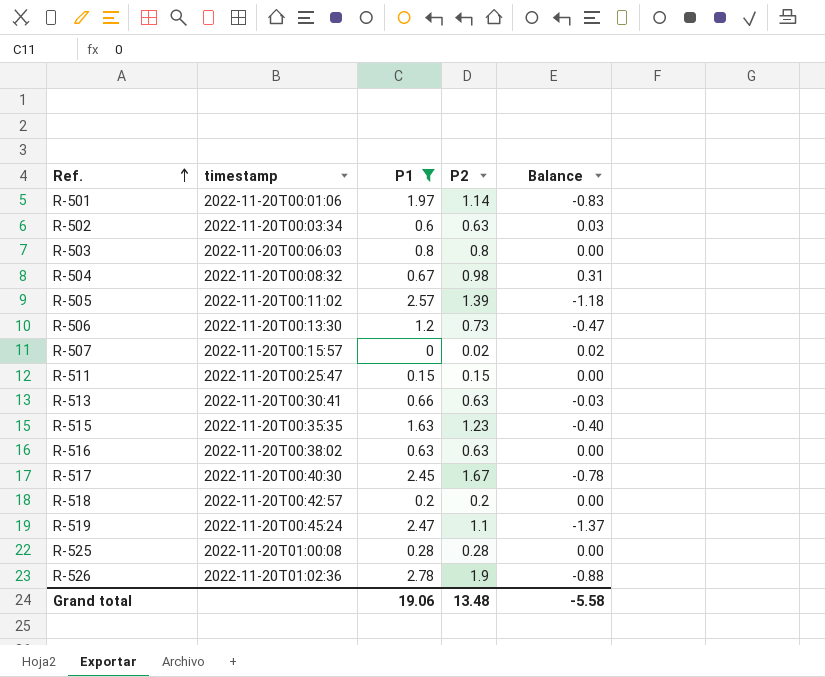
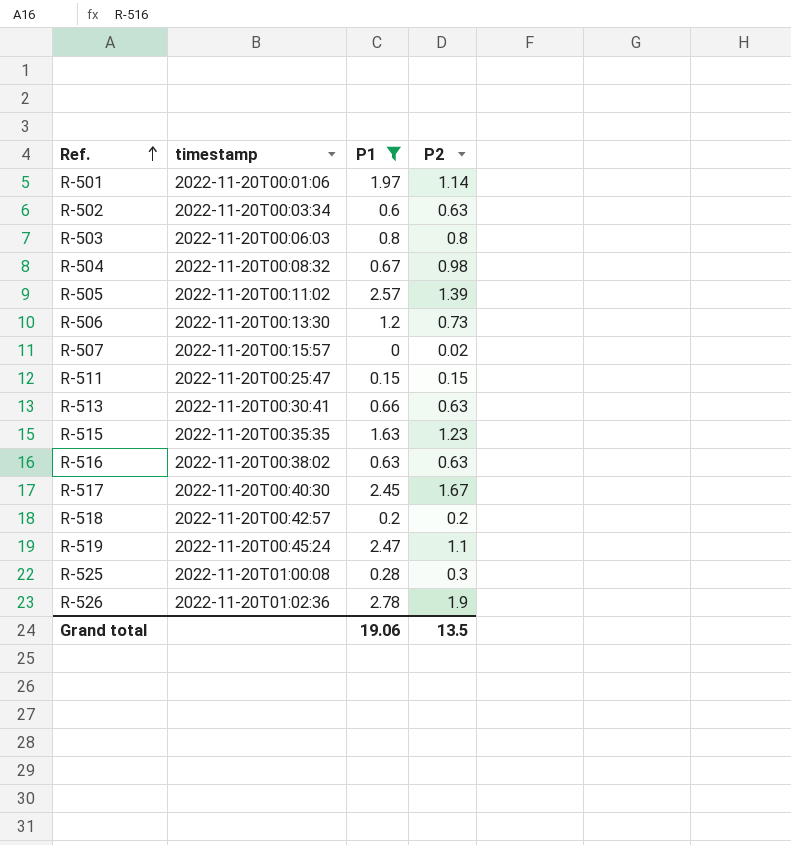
column Balance | formula: [P2] - [P1] -> none
R-525 | P2: 0.28 -> 0.3
Grand total | P2: 13.48 -> 13.5

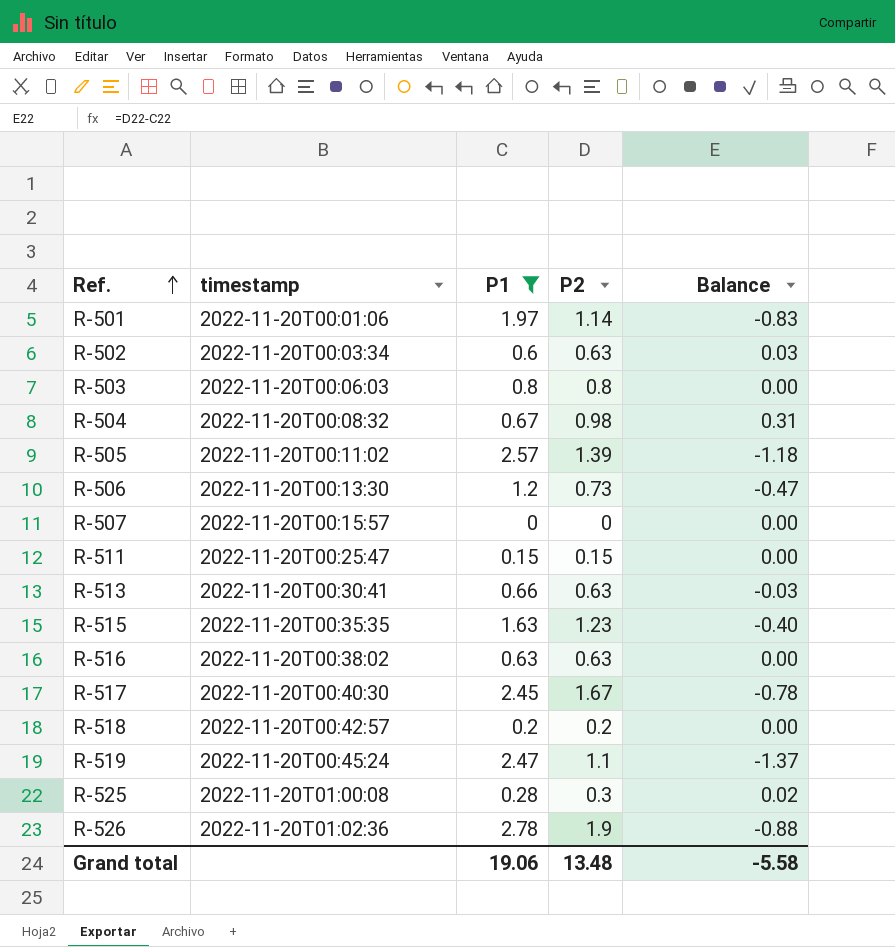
column Balance | formula: none -> [P2] - [P1]
R-507 | P2: 0.02 -> 0
Grand total | P2: 13.5 -> 13.48

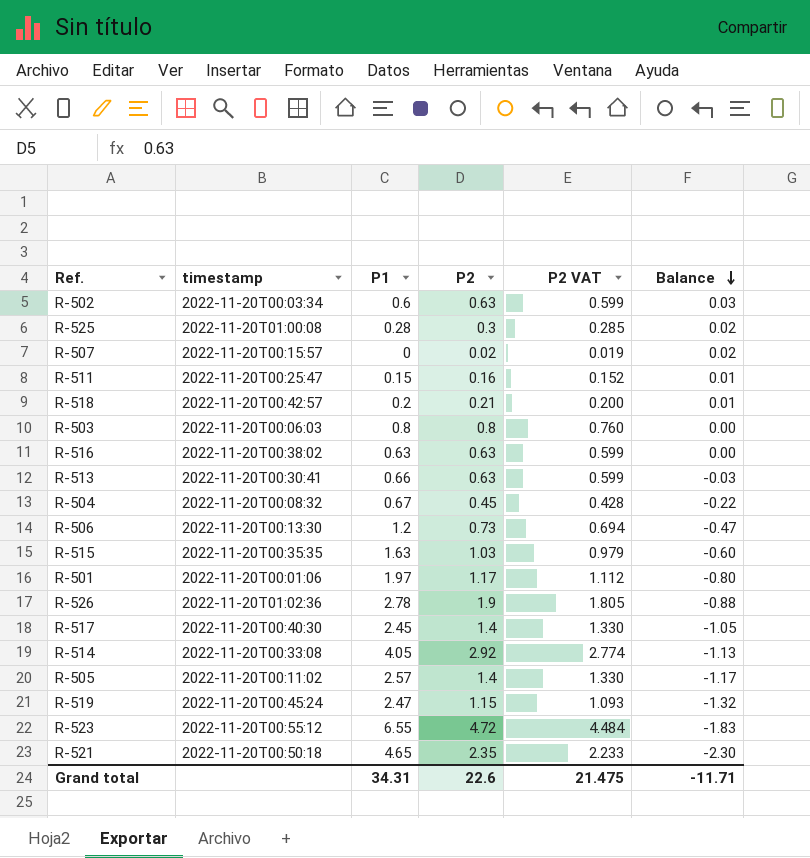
filter: P1 <= 2.78 -> none
row order: Ref. ascending -> Balance descending
column P2 VAT | formula: none -> [P2] * 0.95
R-507 | P2: 0 -> 0.02
R-507 | Balance: 0.00 -> 0.02
R-511 | P2: 0.15 -> 0.16
R-511 | Balance: 0.00 -> 0.01
R-518 | P2: 0.2 -> 0.21
R-518 | Balance: 0.00 -> 0.01
R-504 | P2: 0.98 -> 0.45
R-504 | Balance: 0.31 -> -0.22
R-515 | P2: 1.23 -> 1.03
R-515 | Balance: -0.40 -> -0.60
R-501 | P2: 1.14 -> 1.17
R-501 | Balance: -0.83 -> -0.80
R-517 | P2: 1.67 -> 1.4
R-517 | Balance: -0.78 -> -1.05
R-505 | P2: 1.39 -> 1.4
R-505 | Balance: -1.18 -> -1.17
R-519 | P2: 1.1 -> 1.15
R-519 | Balance: -1.37 -> -1.32
Grand total | P1: 19.06 -> 34.31
Grand total | P2: 13.48 -> 22.6
Grand total | Balance: -5.58 -> -11.71

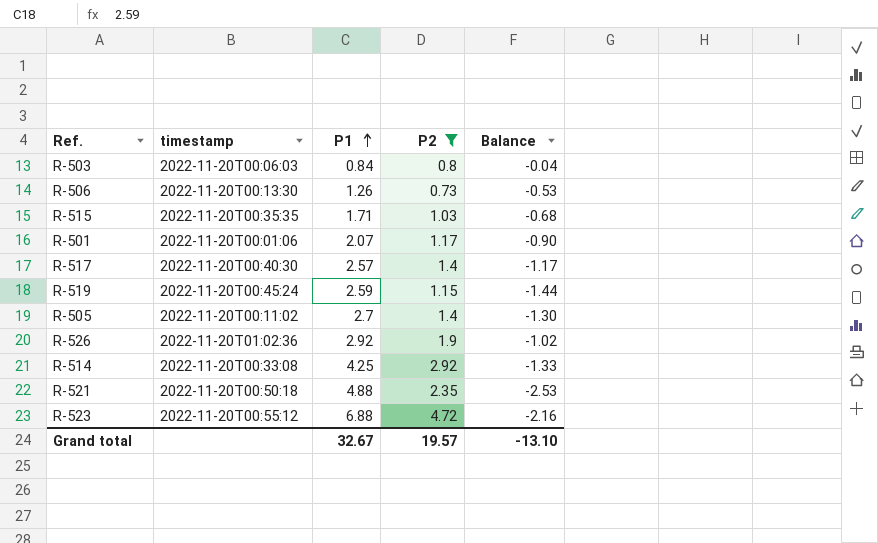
filter: none -> P2 >= 0.73
row order: Balance descending -> P1 ascending
column P2 VAT | formula: [P2] * 0.95 -> none
R-503 | P1: 0.8 -> 0.84
R-503 | Balance: 0.00 -> -0.04
R-506 | P1: 1.2 -> 1.26
R-506 | Balance: -0.47 -> -0.53
R-515 | P1: 1.63 -> 1.71
R-515 | Balance: -0.60 -> -0.68
R-501 | P1: 1.97 -> 2.07
R-501 | Balance: -0.80 -> -0.90
R-517 | P1: 2.45 -> 2.57
R-517 | Balance: -1.05 -> -1.17
R-519 | P1: 2.47 -> 2.59
R-519 | Balance: -1.32 -> -1.44
R-505 | P1: 2.57 -> 2.7
R-505 | Balance: -1.17 -> -1.30
R-526 | P1: 2.78 -> 2.92
R-526 | Balance: -0.88 -> -1.02
R-514 | P1: 4.05 -> 4.25
R-514 | Balance: -1.13 -> -1.33
R-521 | P1: 4.65 -> 4.88
R-521 | Balance: -2.30 -> -2.53
R-523 | P1: 6.55 -> 6.88
R-523 | Balance: -1.83 -> -2.16
Grand total | P1: 34.31 -> 32.67
Grand total | P2: 22.6 -> 19.57
Grand total | Balance: -11.71 -> -13.10

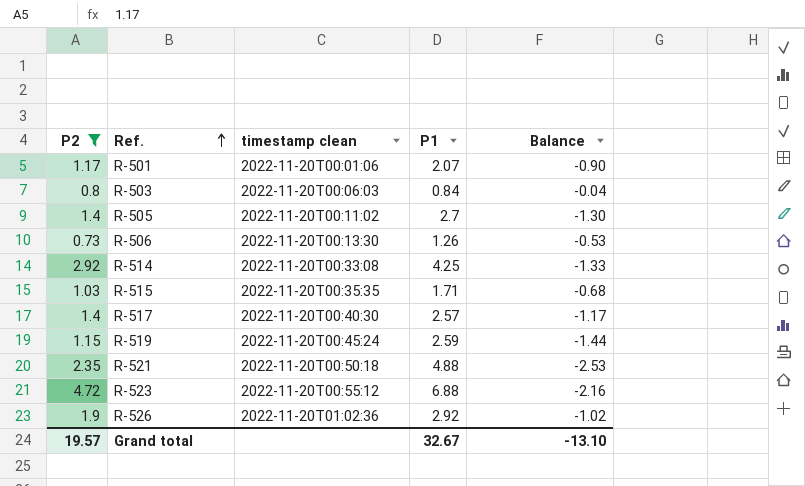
row order: P1 ascending -> Ref. ascending
column P2 | position: 4 -> 1
column name: timestamp -> timestamp clean

